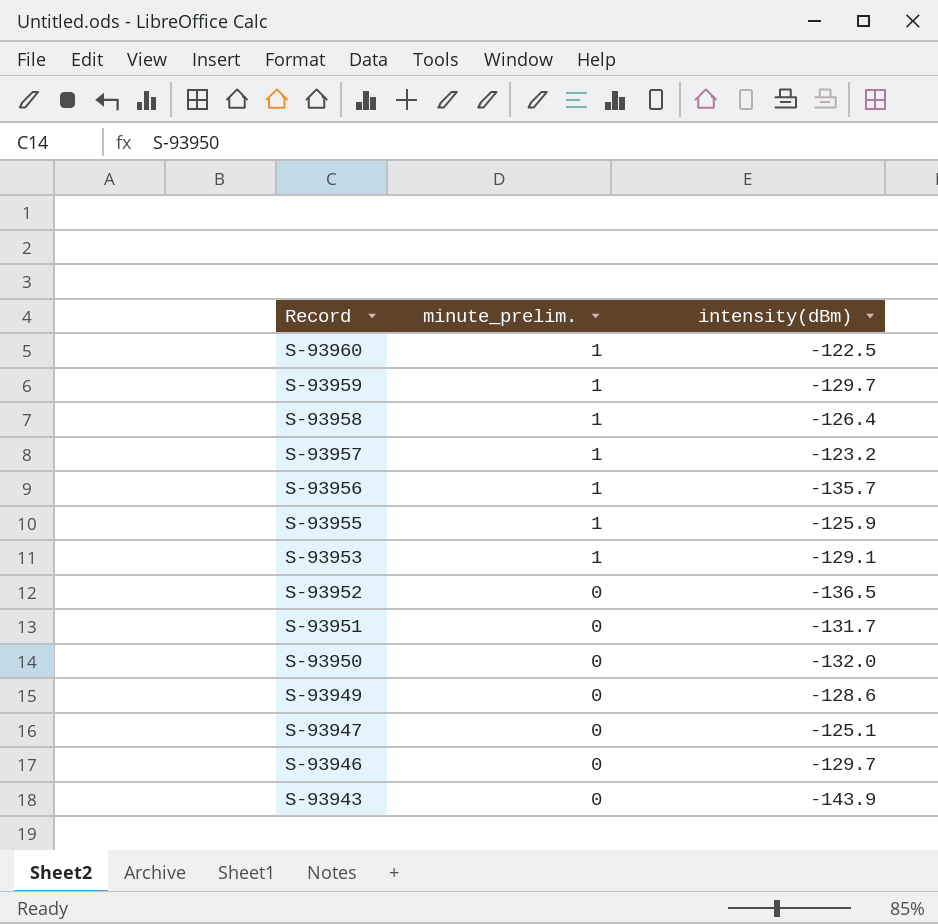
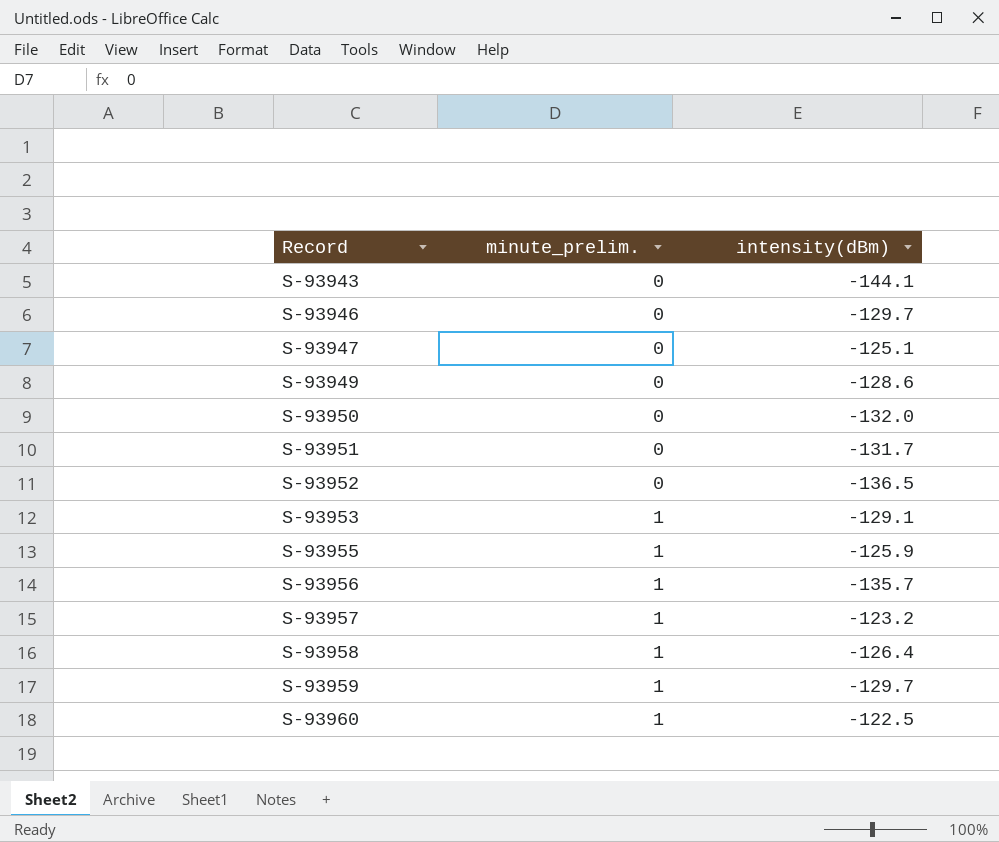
row order: Record descending -> Record ascending
S-93943 | intensity(dBm): -143.9 -> -144.1

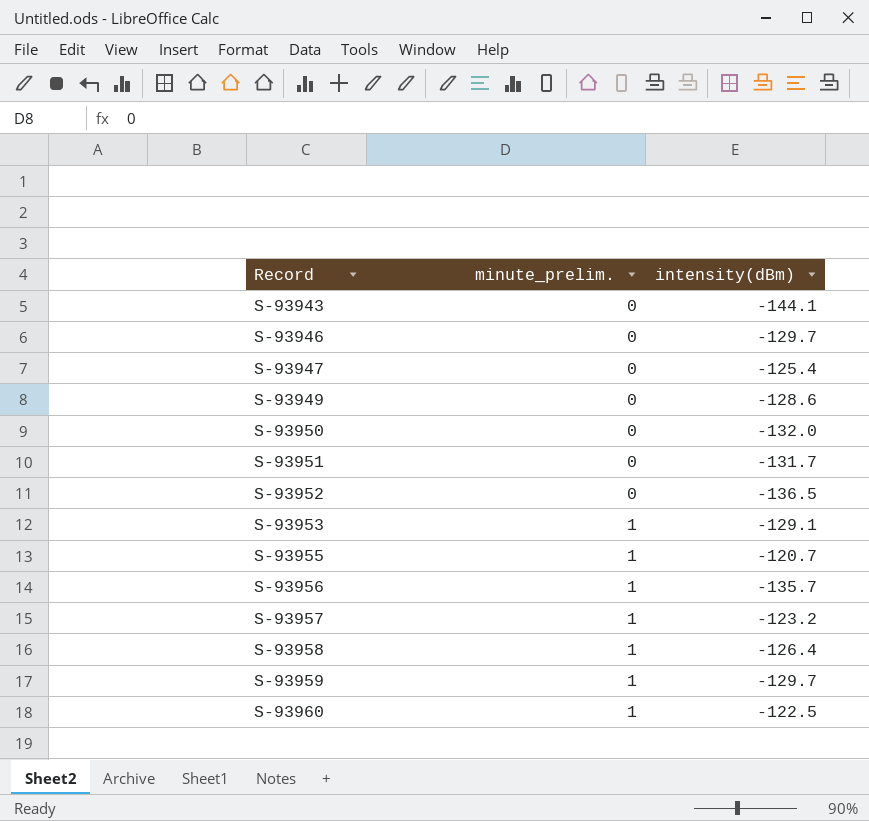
S-93947 | intensity(dBm): -125.1 -> -125.4
S-93955 | intensity(dBm): -125.9 -> -120.7

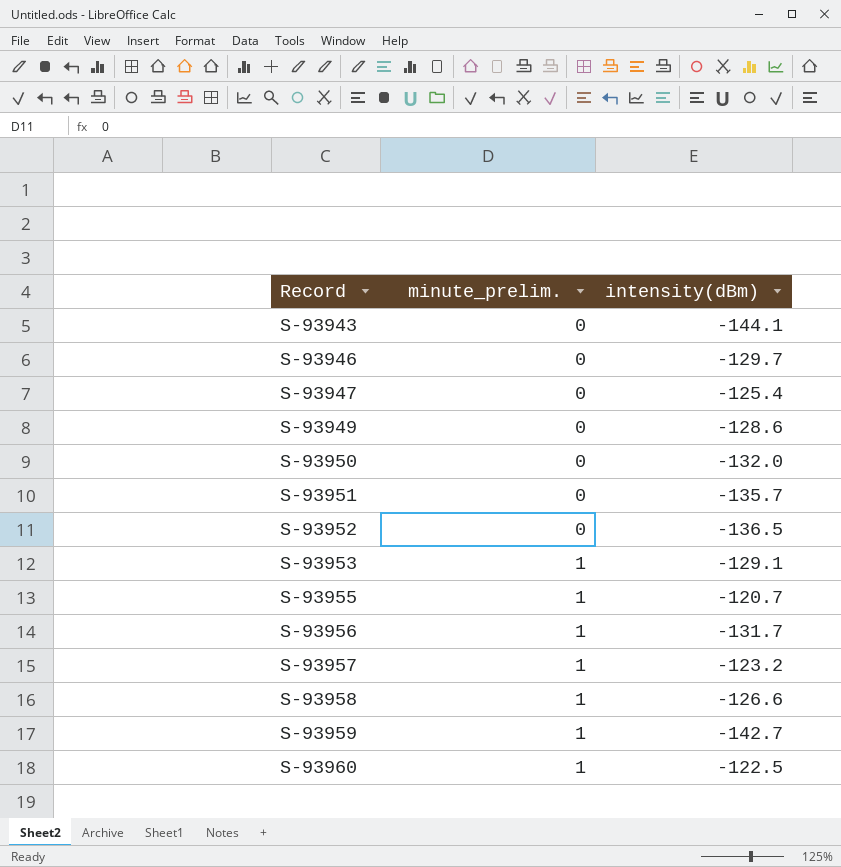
S-93951 | intensity(dBm): -131.7 -> -135.7
S-93956 | intensity(dBm): -135.7 -> -131.7
S-93958 | intensity(dBm): -126.4 -> -126.6
S-93959 | intensity(dBm): -129.7 -> -142.7

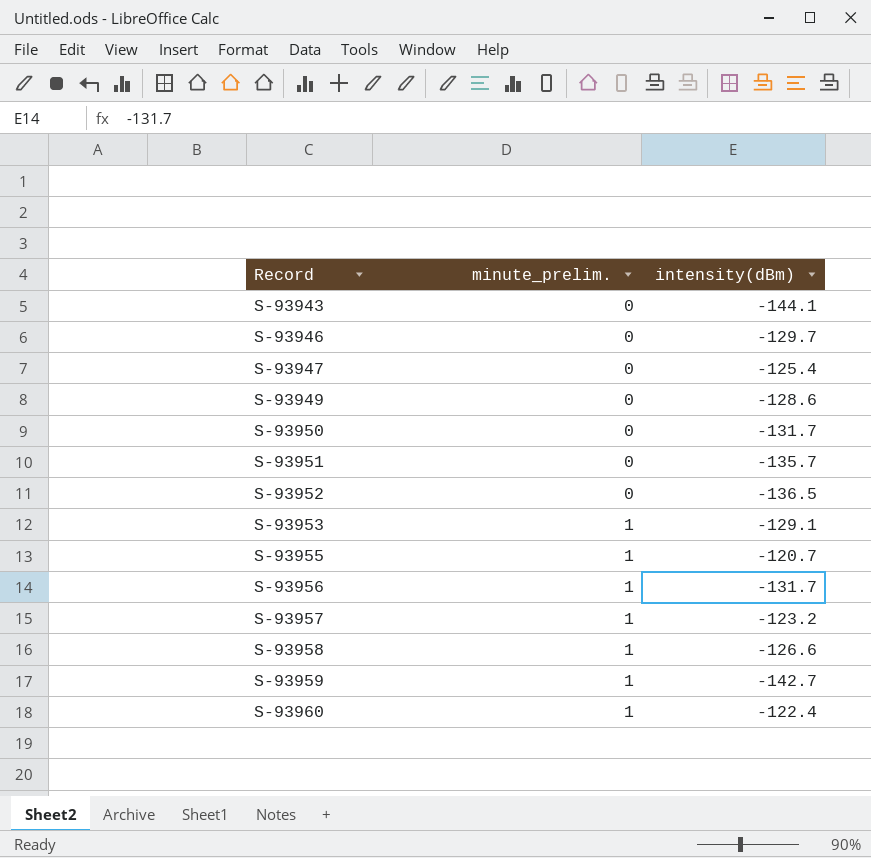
S-93950 | intensity(dBm): -132.0 -> -131.7
S-93960 | intensity(dBm): -122.5 -> -122.4

